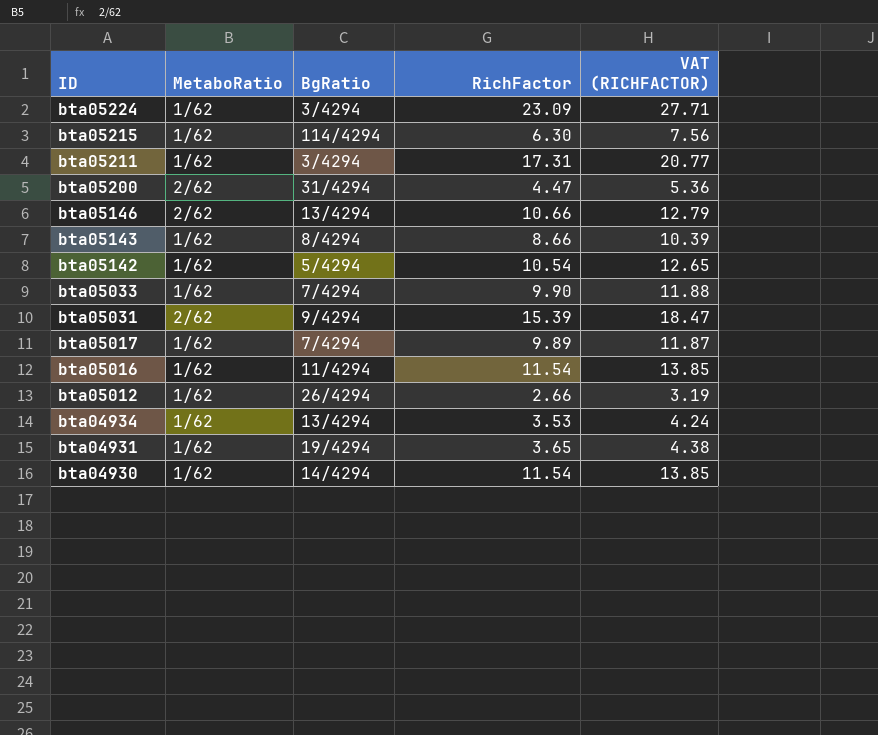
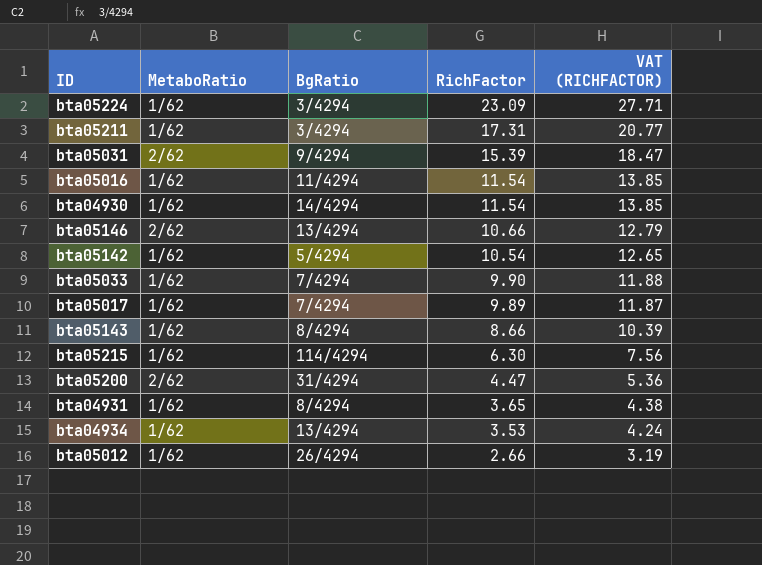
row order: ID descending -> RichFactor descending
bta04931 | BgRatio: 19/4294 -> 8/4294

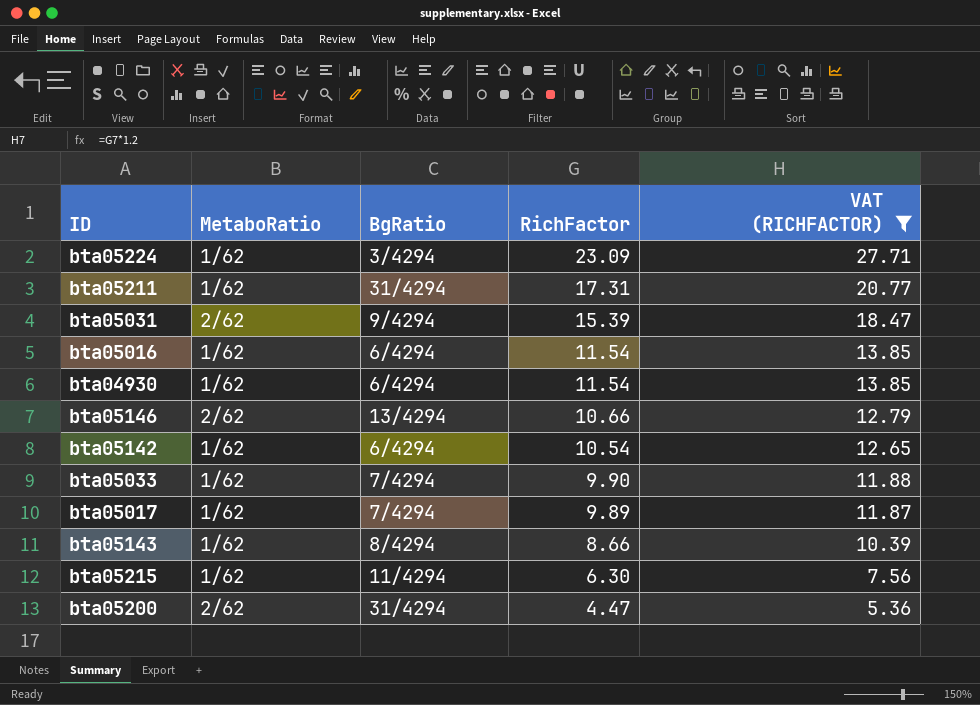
filter: none -> VAT (RICHFACTOR) >= 5.36
bta05211 | BgRatio: 3/4294 -> 31/4294
bta05016 | BgRatio: 11/4294 -> 6/4294
bta04930 | BgRatio: 14/4294 -> 6/4294
bta05142 | BgRatio: 5/4294 -> 6/4294
bta05215 | BgRatio: 114/4294 -> 11/4294

